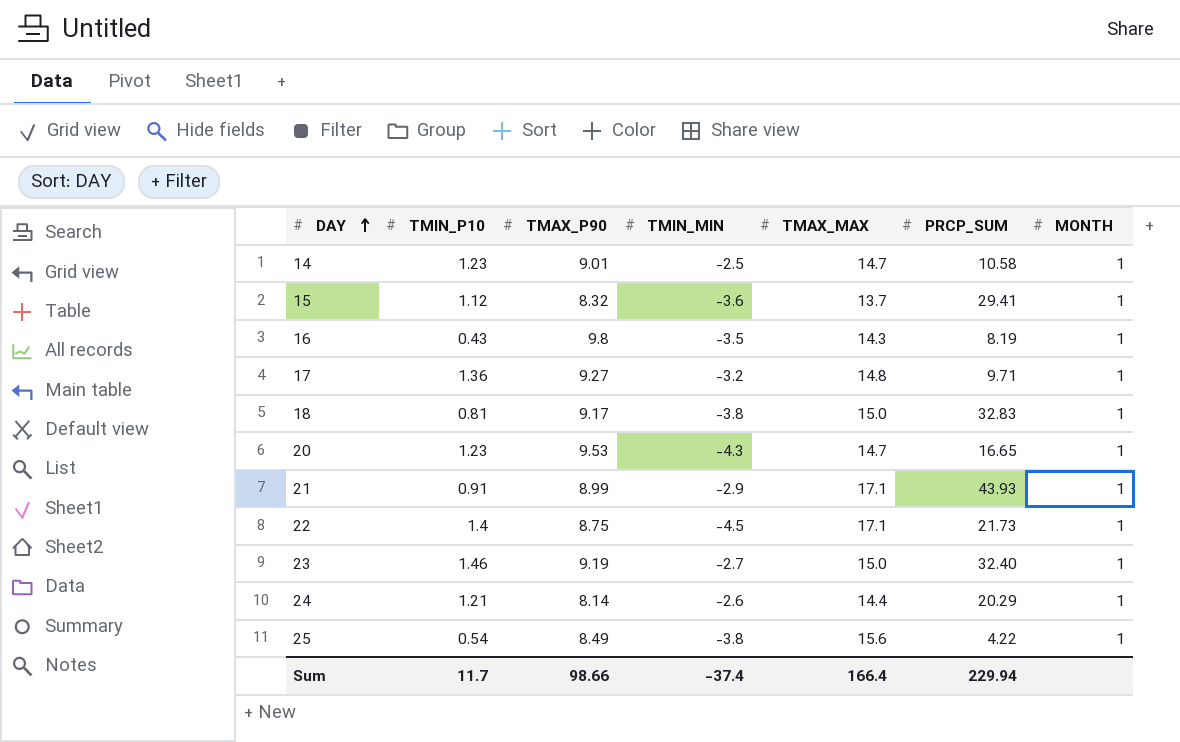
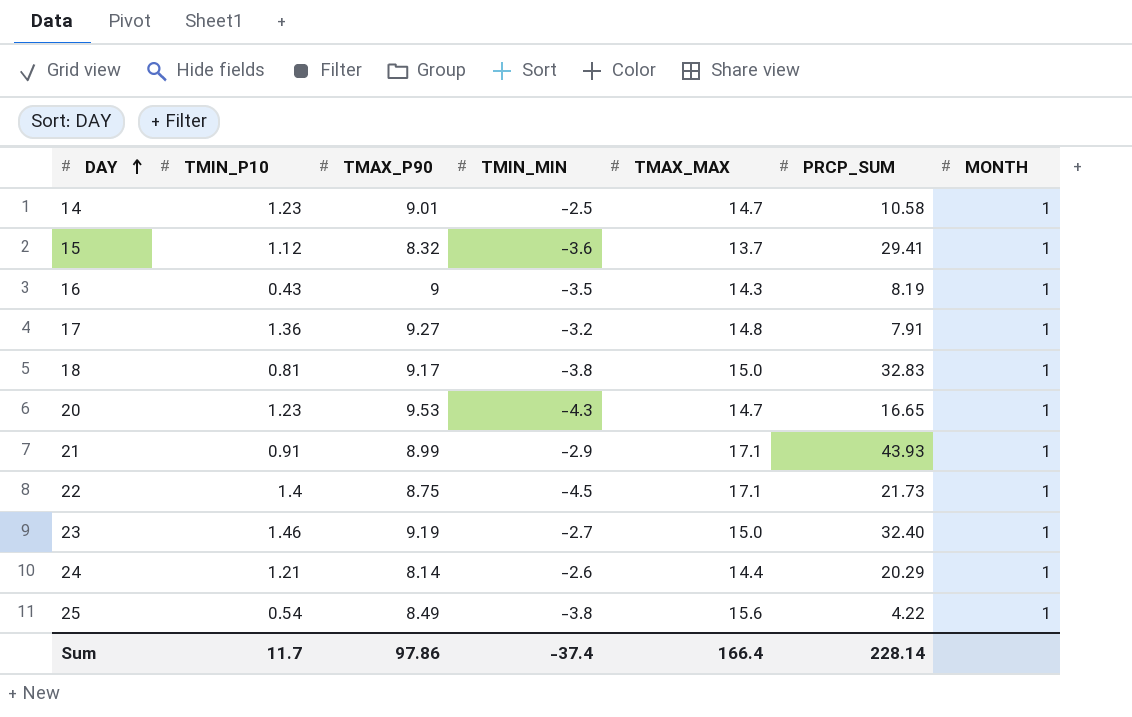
16 | TMAX_P90: 9.8 -> 9
17 | PRCP_SUM: 9.71 -> 7.91
Sum | TMAX_P90: 98.66 -> 97.86
Sum | PRCP_SUM: 229.94 -> 228.14

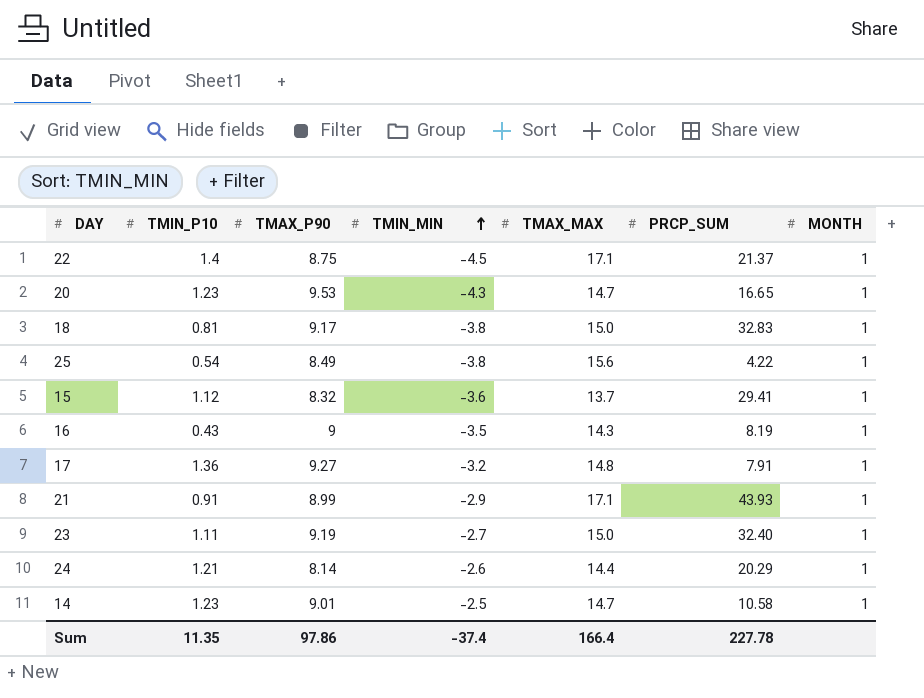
row order: DAY ascending -> TMIN_MIN ascending
22 | PRCP_SUM: 21.73 -> 21.37
23 | TMIN_P10: 1.46 -> 1.11
Sum | TMIN_P10: 11.7 -> 11.35
Sum | PRCP_SUM: 228.14 -> 227.78

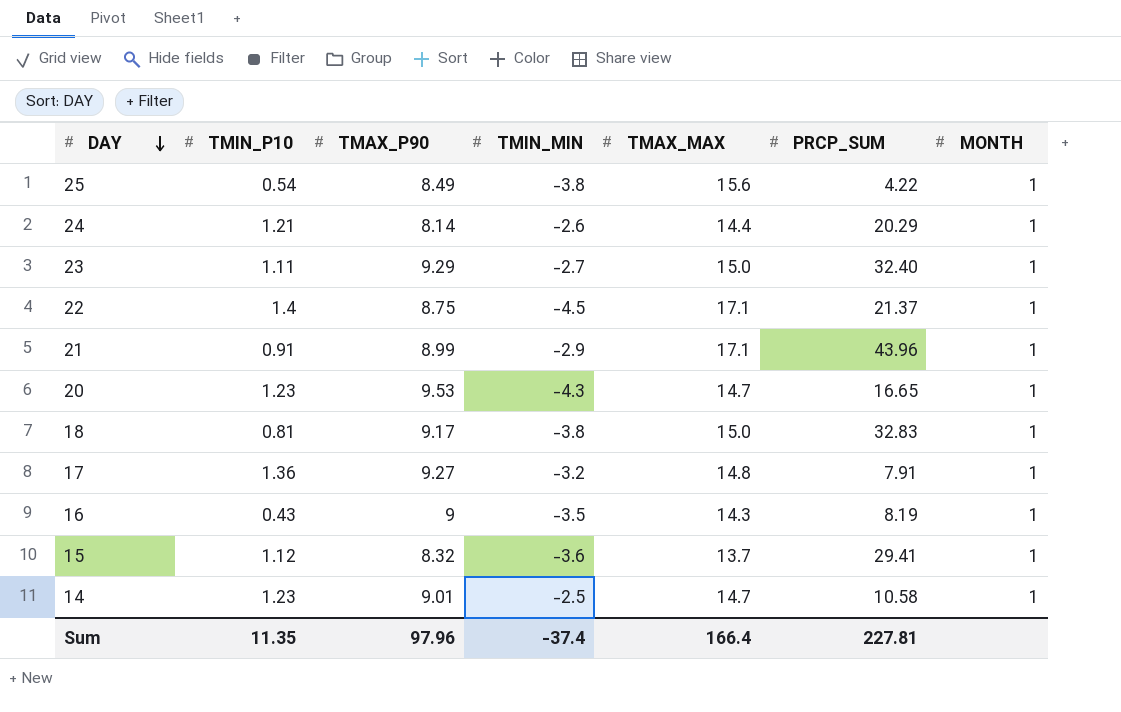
row order: TMIN_MIN ascending -> DAY descending
23 | TMAX_P90: 9.19 -> 9.29
21 | PRCP_SUM: 43.93 -> 43.96
Sum | TMAX_P90: 97.86 -> 97.96
Sum | PRCP_SUM: 227.78 -> 227.81

